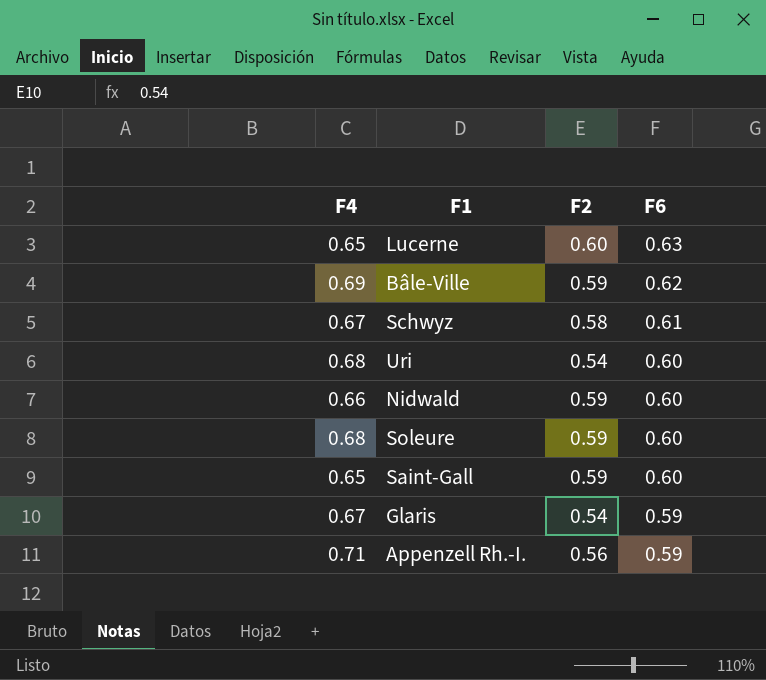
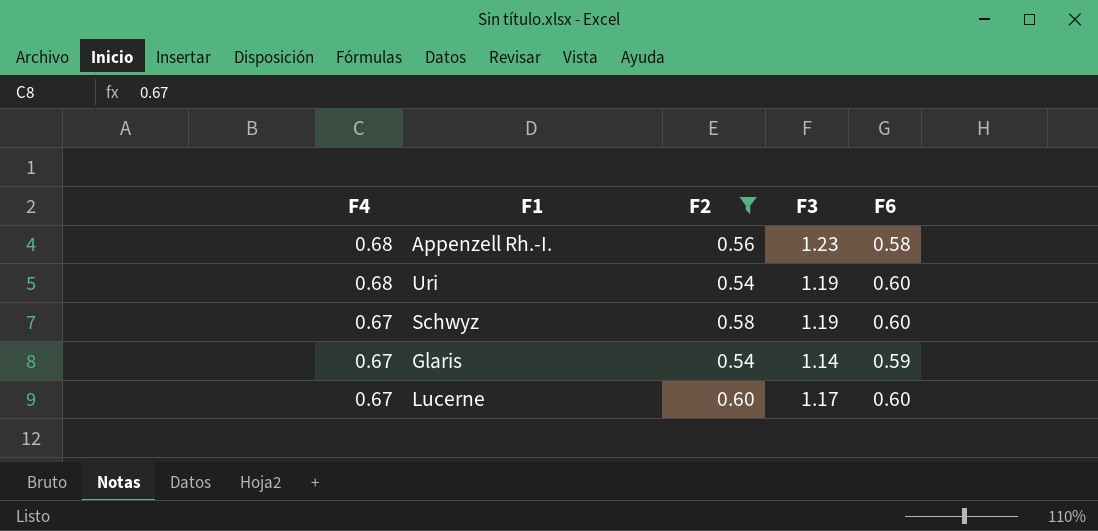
filter: none -> F2 != 0.59
row order: F6 descending -> F4 descending
column F3 | position: none -> 4
Appenzell Rh.-I. | F4: 0.71 -> 0.68
Appenzell Rh.-I. | F6: 0.59 -> 0.58
Schwyz | F6: 0.61 -> 0.60
Lucerne | F4: 0.65 -> 0.67
Lucerne | F6: 0.63 -> 0.60

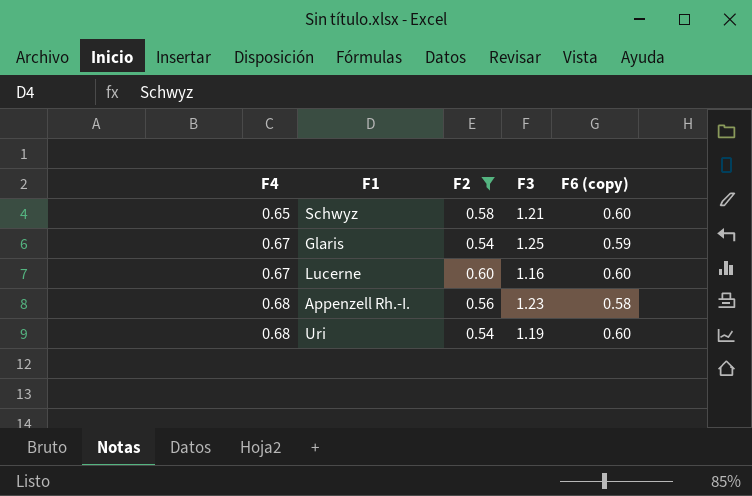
row order: F4 descending -> F4 ascending
column name: F6 -> F6 (copy)
Schwyz | F4: 0.67 -> 0.65
Schwyz | F3: 1.19 -> 1.21
Glaris | F3: 1.14 -> 1.25
Lucerne | F3: 1.17 -> 1.16

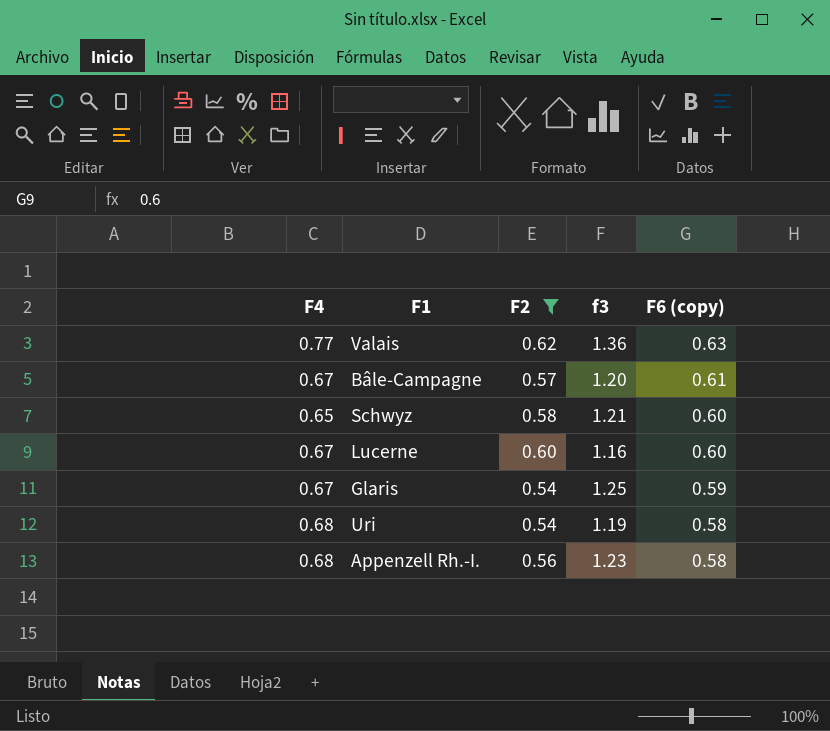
row order: F4 ascending -> F6 (copy) descending
column name: F3 -> f3
row Valais: none -> 0.77 | 0.62 | 1.36 | 0.63
row Bâle-Campagne: none -> 0.67 | 0.57 | 1.20 | 0.61
Uri | F6 (copy): 0.60 -> 0.58

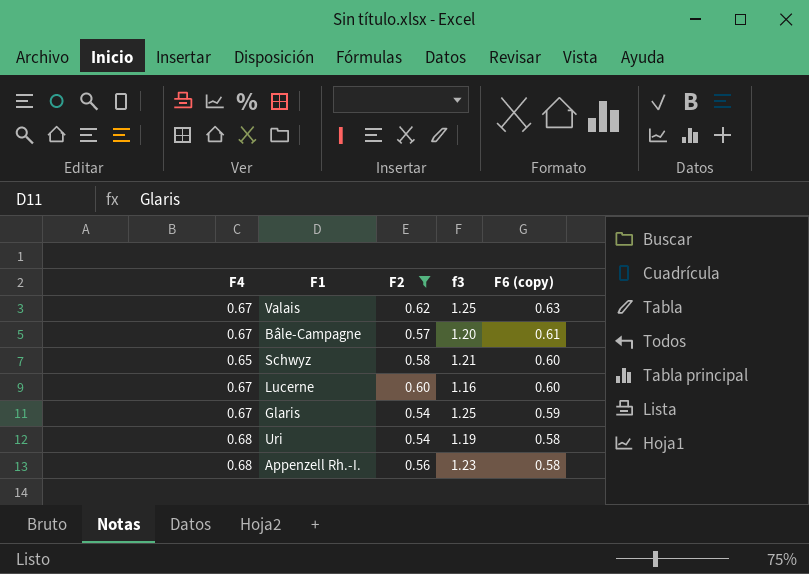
Valais | F4: 0.77 -> 0.67
Valais | f3: 1.36 -> 1.25

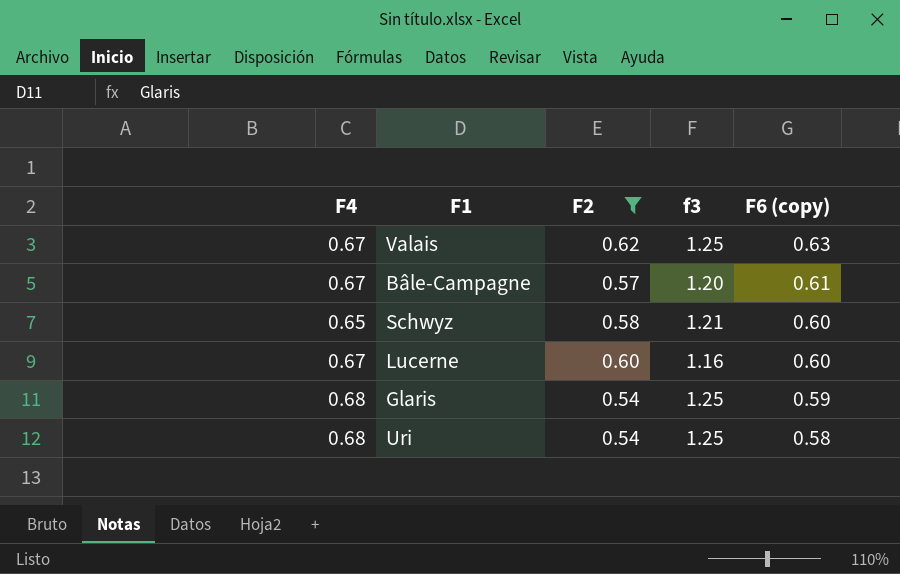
row Appenzell Rh.-I.: 0.68 | 0.56 | 1.23 | 0.58 -> none
Glaris | F4: 0.67 -> 0.68
Uri | f3: 1.19 -> 1.25

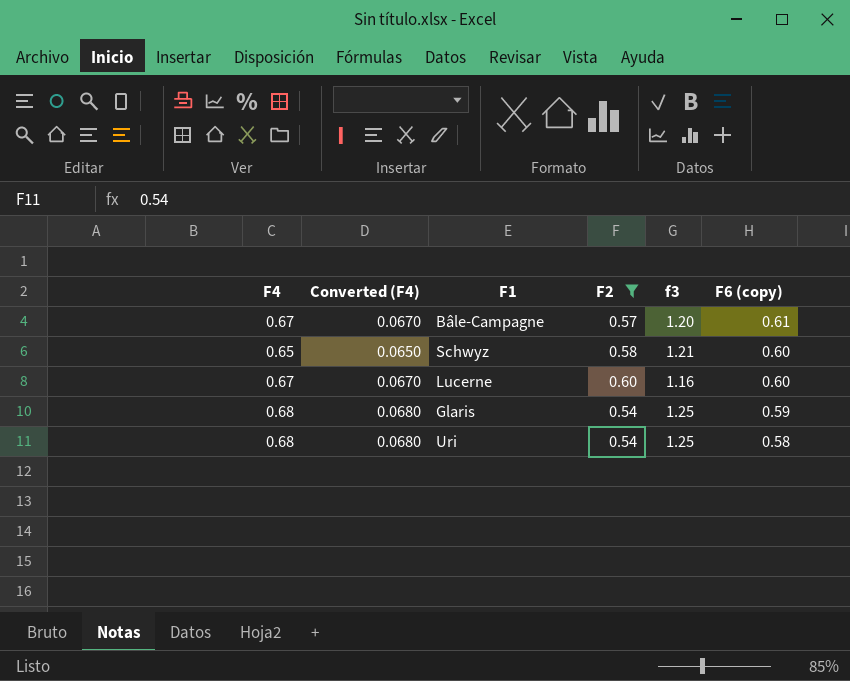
column Converted (F4) | formula: none -> [F4] * 0.1
row Valais: 0.67 | 0.62 | 1.25 | 0.63 -> none

